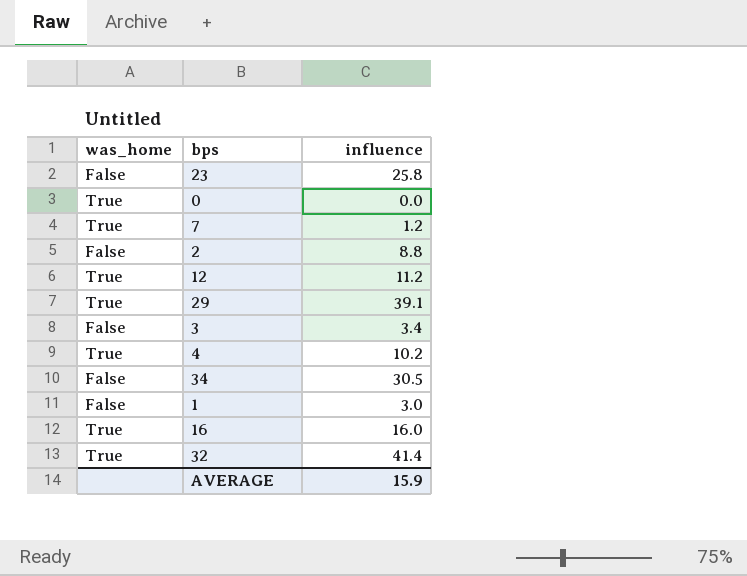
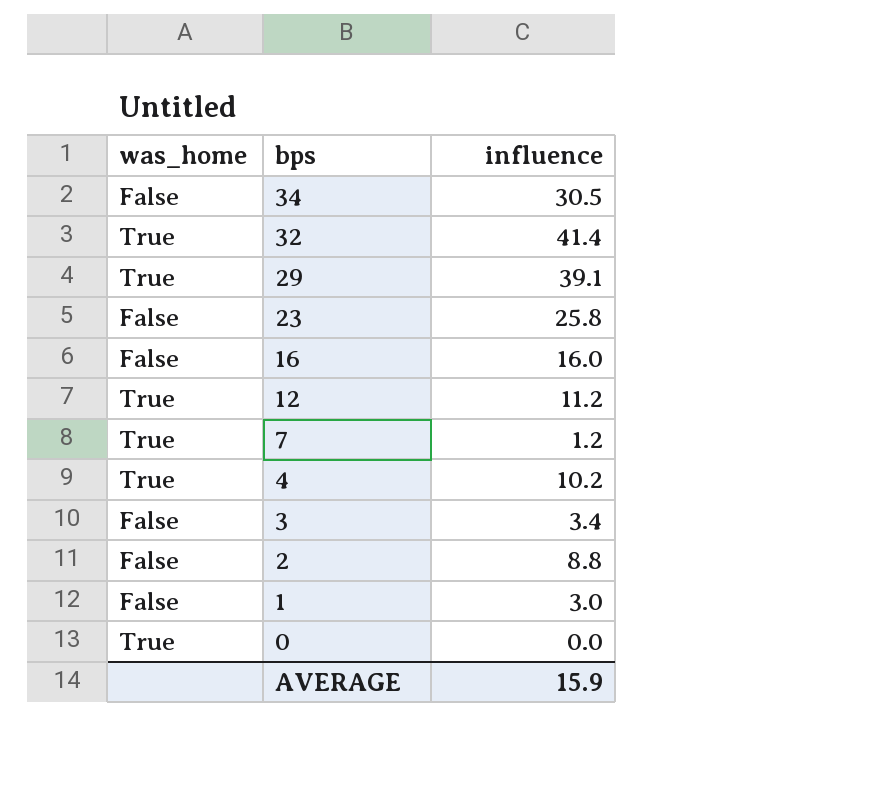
row order: none -> bps descending
16 | was_home: True -> False

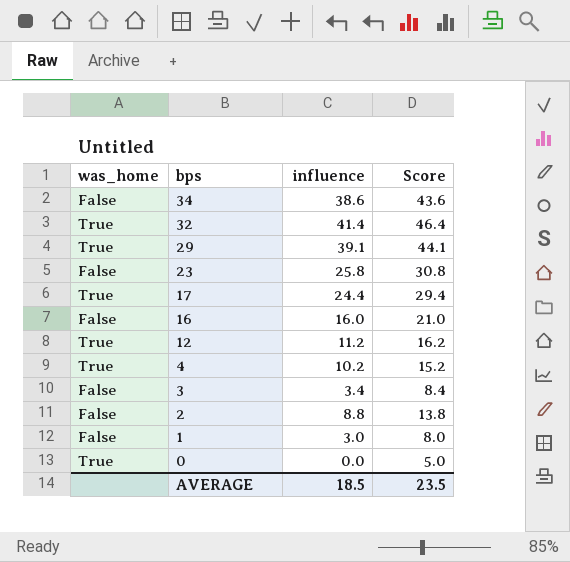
column Score | formula: none -> [influence] + 5
row 7: True | 1.2 -> none
34 | influence: 30.5 -> 38.6
row 17: none -> True | 24.4 | 29.4
AVERAGE | influence: 15.9 -> 18.5

